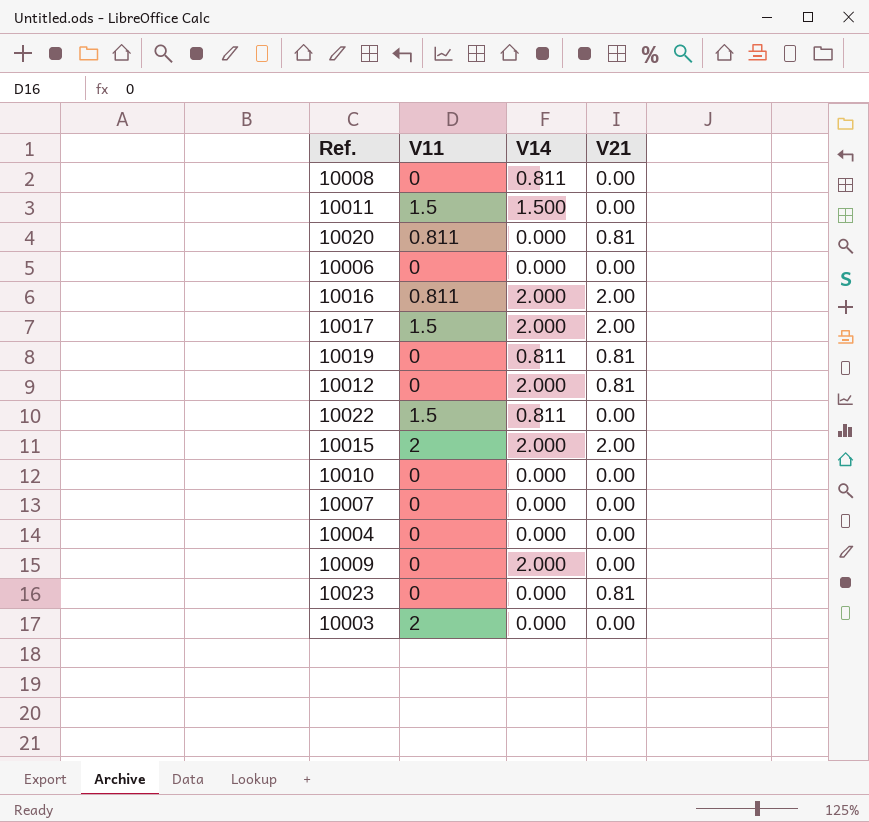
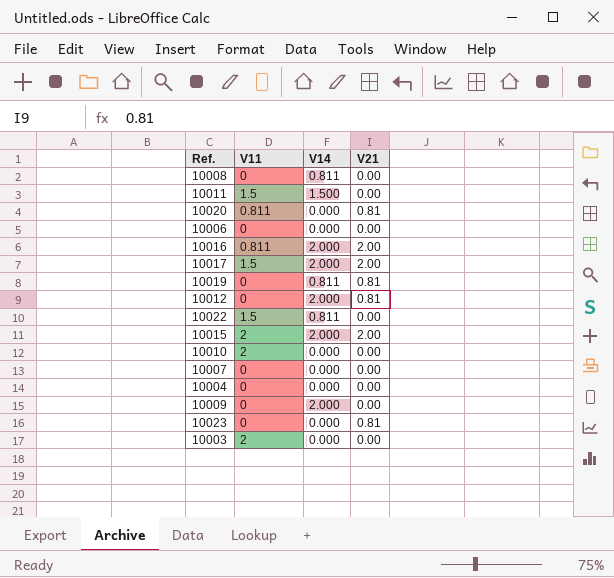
10010 | V11: 0 -> 2

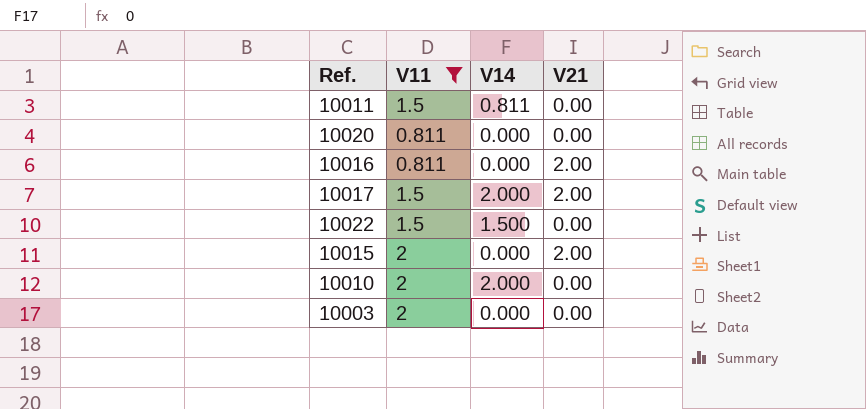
filter: none -> V11 != 0
10011 | V14: 1.500 -> 0.811
10020 | V21: 0.81 -> 0.00
10016 | V14: 2.000 -> 0.000
10022 | V14: 0.811 -> 1.500
10015 | V14: 2.000 -> 0.000
10010 | V14: 0.000 -> 2.000

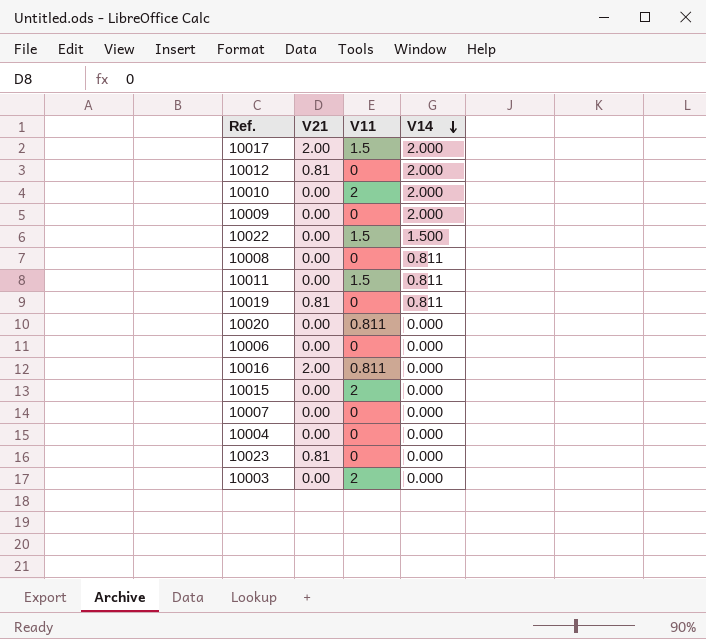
filter: V11 != 0 -> none
row order: none -> V14 descending
column V21 | position: 4 -> 2
10015 | V21: 2.00 -> 0.00

